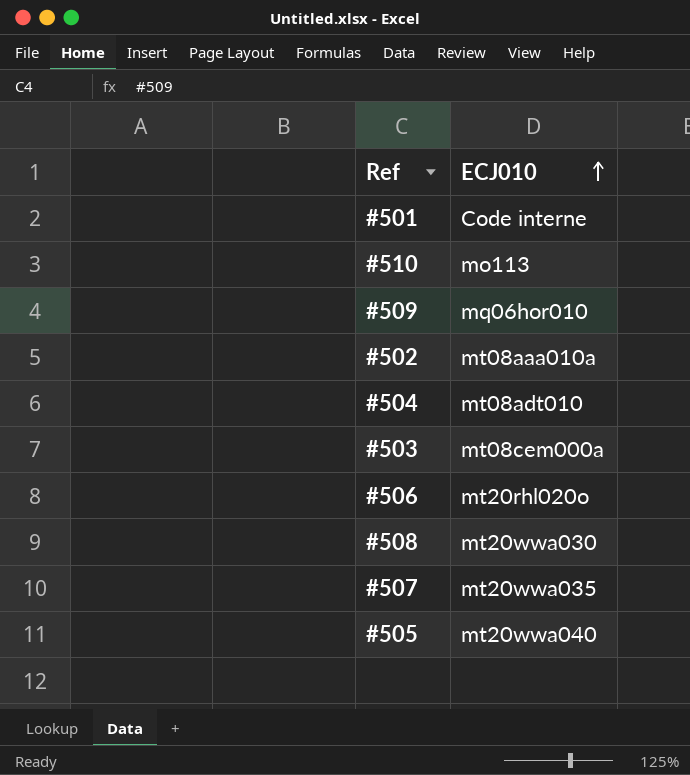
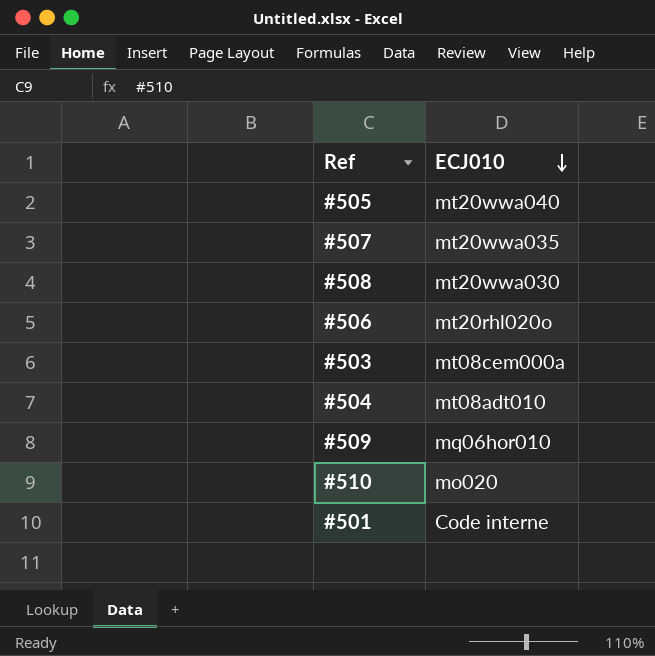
row order: ECJ010 ascending -> ECJ010 descending
row #502: mt08aaa010a -> none
#510 | ECJ010: mo113 -> mo020

